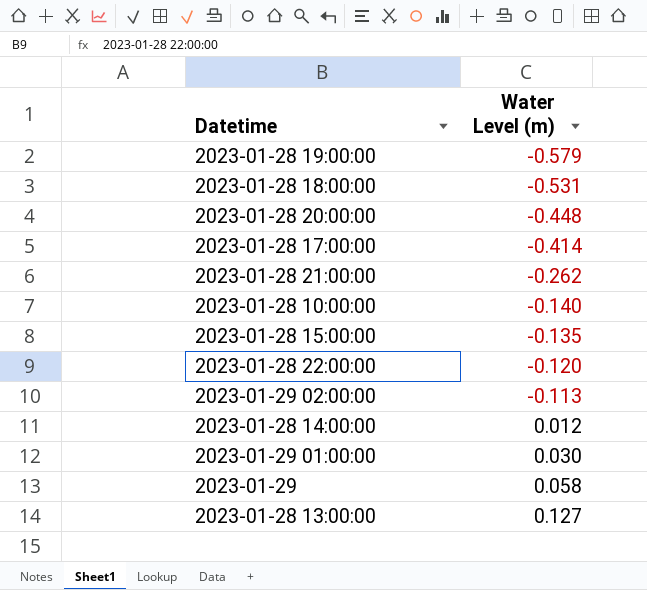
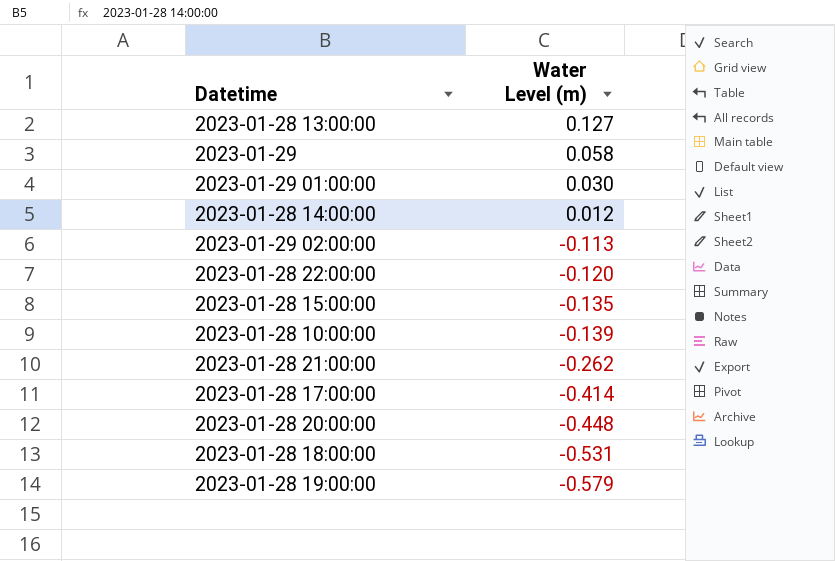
row order: Water Level (m) ascending -> Water Level (m) descending
2023-01-28 10:00:00 | Water Level (m): -0.140 -> -0.139

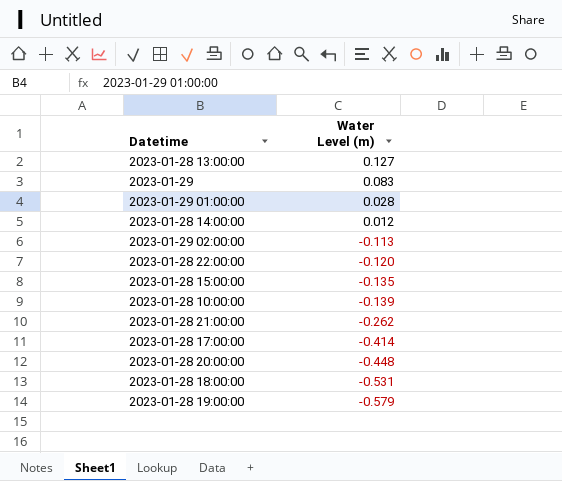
2023-01-29 | Water Level (m): 0.058 -> 0.083
2023-01-29 01:00:00 | Water Level (m): 0.030 -> 0.028

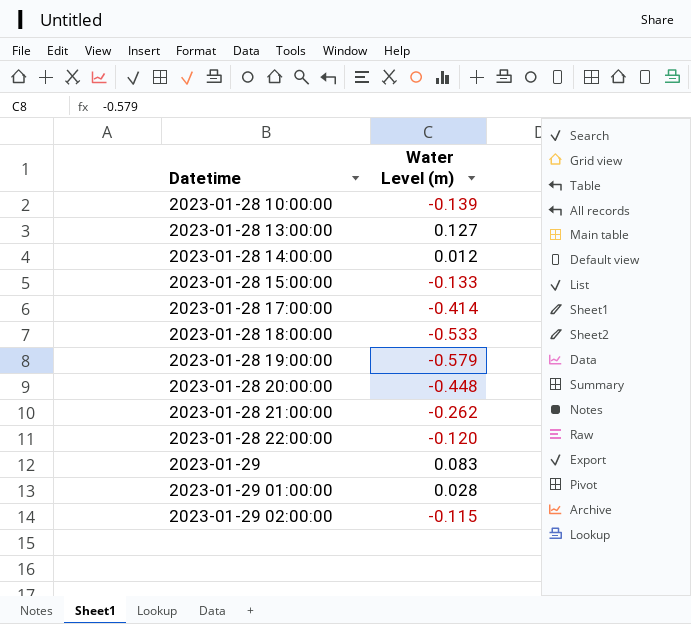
row order: Water Level (m) descending -> Datetime ascending
2023-01-28 15:00:00 | Water Level (m): -0.135 -> -0.133
2023-01-28 18:00:00 | Water Level (m): -0.531 -> -0.533
2023-01-29 02:00:00 | Water Level (m): -0.113 -> -0.115

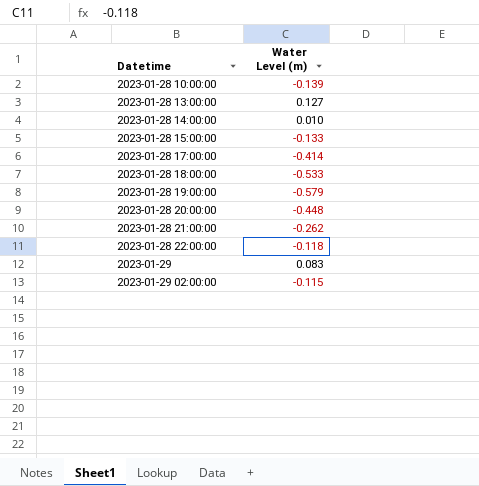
row 2023-01-29 01:00:00: 0.028 -> none
2023-01-28 14:00:00 | Water Level (m): 0.012 -> 0.010
2023-01-28 22:00:00 | Water Level (m): -0.120 -> -0.118

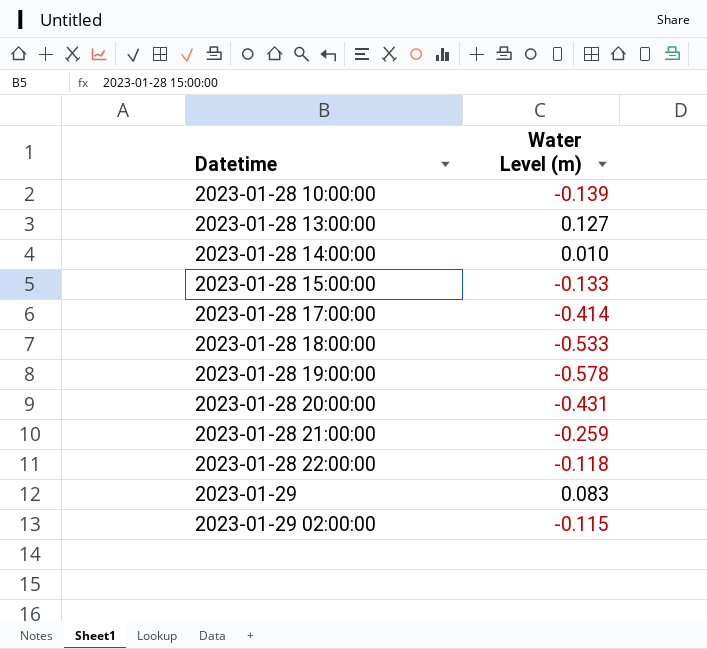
2023-01-28 19:00:00 | Water Level (m): -0.579 -> -0.578
2023-01-28 20:00:00 | Water Level (m): -0.448 -> -0.431
2023-01-28 21:00:00 | Water Level (m): -0.262 -> -0.259

